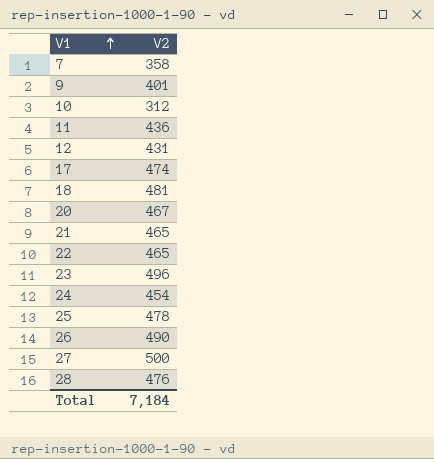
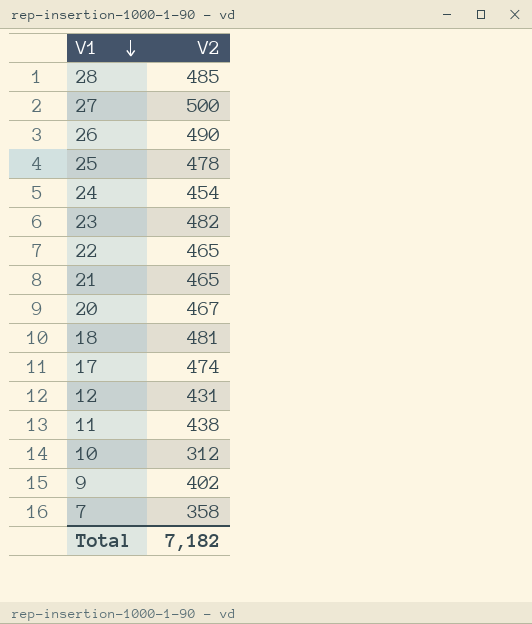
row order: V1 ascending -> V1 descending
28 | V2: 476 -> 485
23 | V2: 496 -> 482
11 | V2: 436 -> 438
9 | V2: 401 -> 402
Total | V2: 7,184 -> 7,182

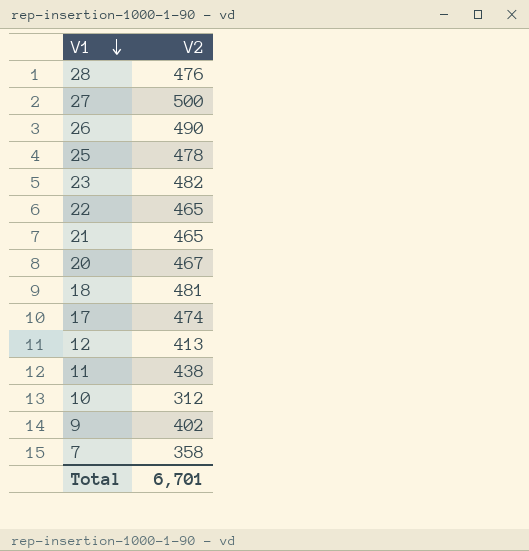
row 24: 454 -> none
28 | V2: 485 -> 476
12 | V2: 431 -> 413
Total | V2: 7,182 -> 6,701

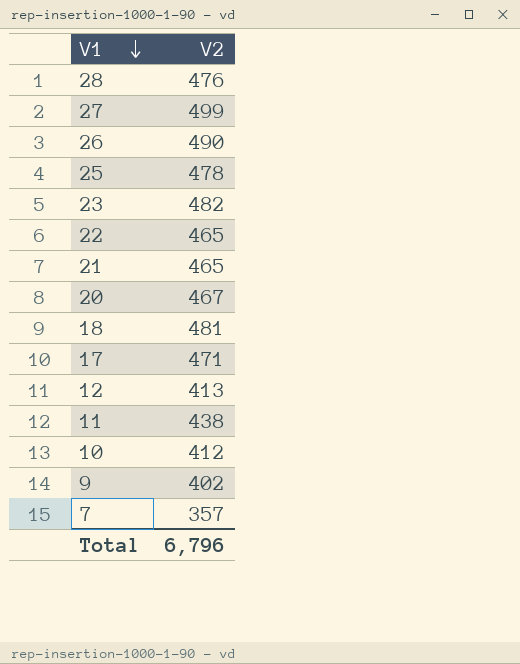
27 | V2: 500 -> 499
17 | V2: 474 -> 471
10 | V2: 312 -> 412
7 | V2: 358 -> 357
Total | V2: 6,701 -> 6,796

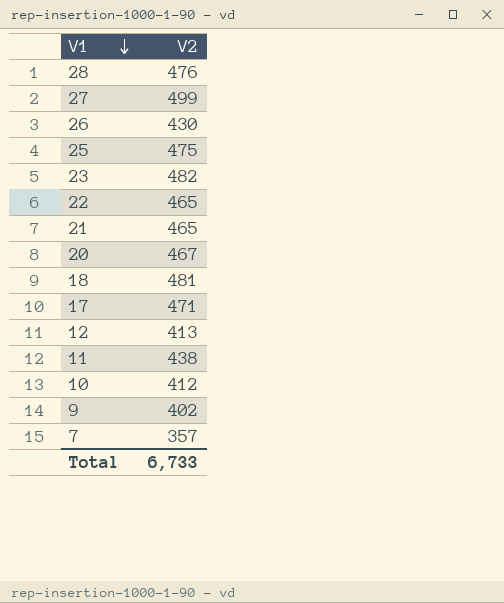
26 | V2: 490 -> 430
25 | V2: 478 -> 475
Total | V2: 6,796 -> 6,733

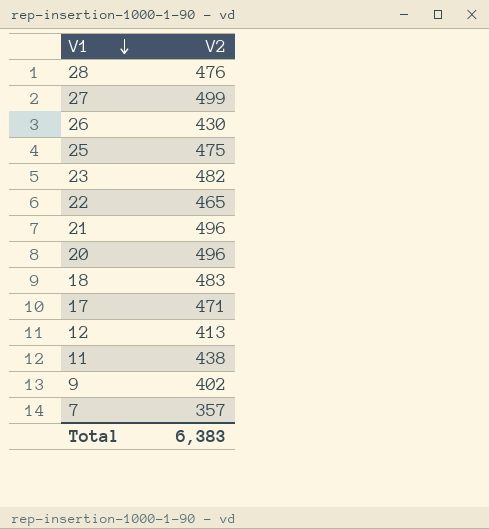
row 10: 412 -> none
21 | V2: 465 -> 496
20 | V2: 467 -> 496
18 | V2: 481 -> 483
Total | V2: 6,733 -> 6,383

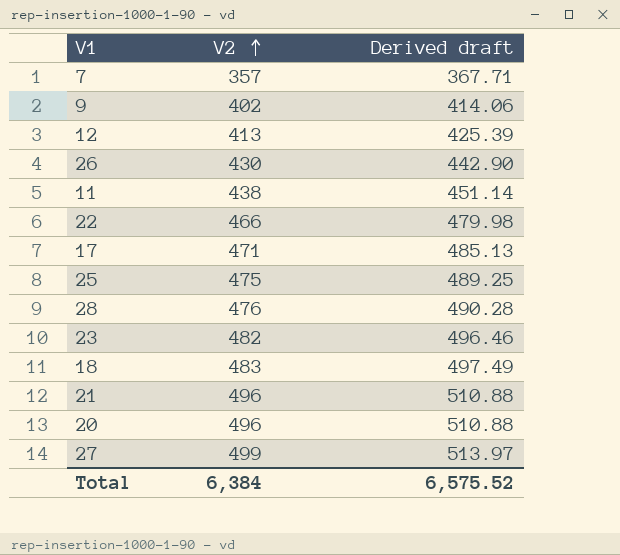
row order: V1 descending -> V2 ascending
column Derived draft | formula: none -> [V2] * 1.03
22 | V2: 465 -> 466
Total | V2: 6,383 -> 6,384

